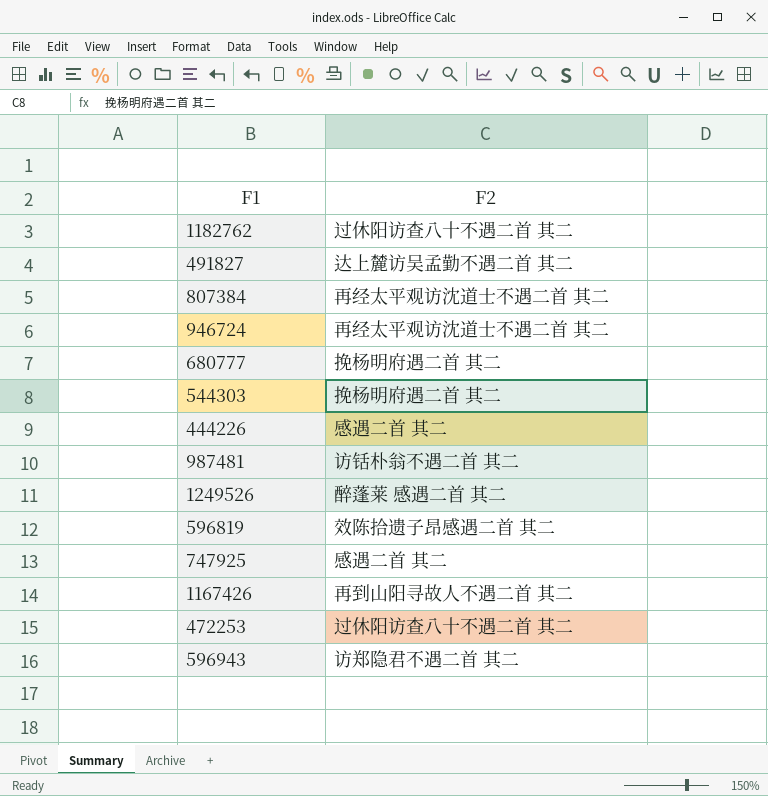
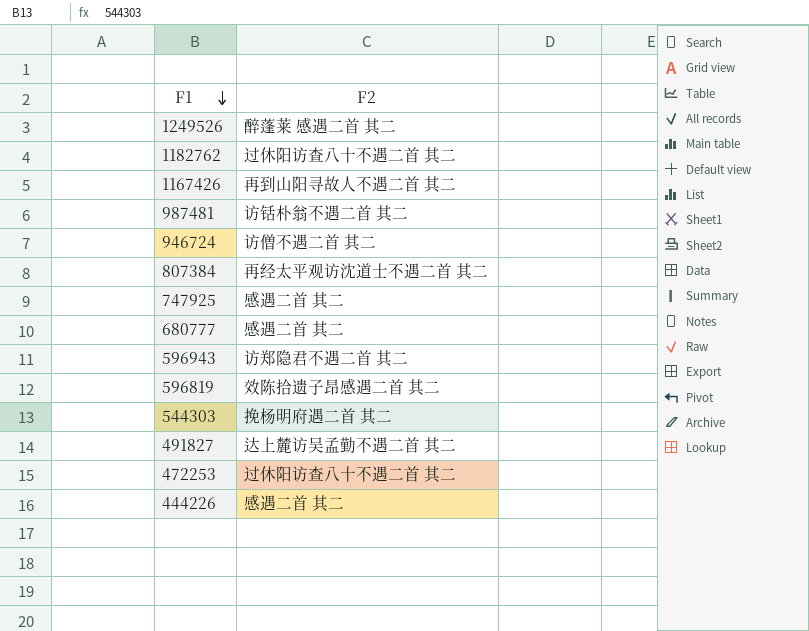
row order: none -> F1 descending
946724 | F2: 再经太平观访沈道士不遇二首 其二 -> 访僧不遇二首 其二
680777 | F2: 挽杨明府遇二首 其二 -> 感遇二首 其二

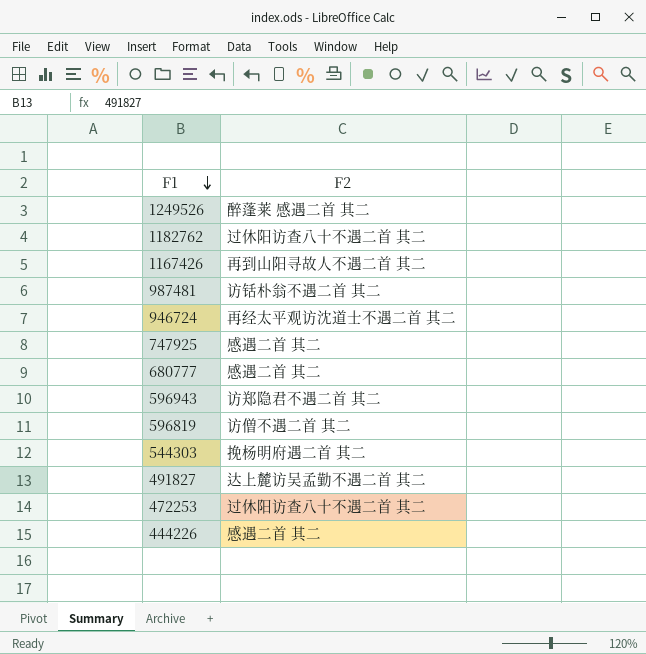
row 807384: 再经太平观访沈道士不遇二首 其二 -> none
946724 | F2: 访僧不遇二首 其二 -> 再经太平观访沈道士不遇二首 其二
596819 | F2: 效陈拾遗子昂感遇二首 其二 -> 访僧不遇二首 其二

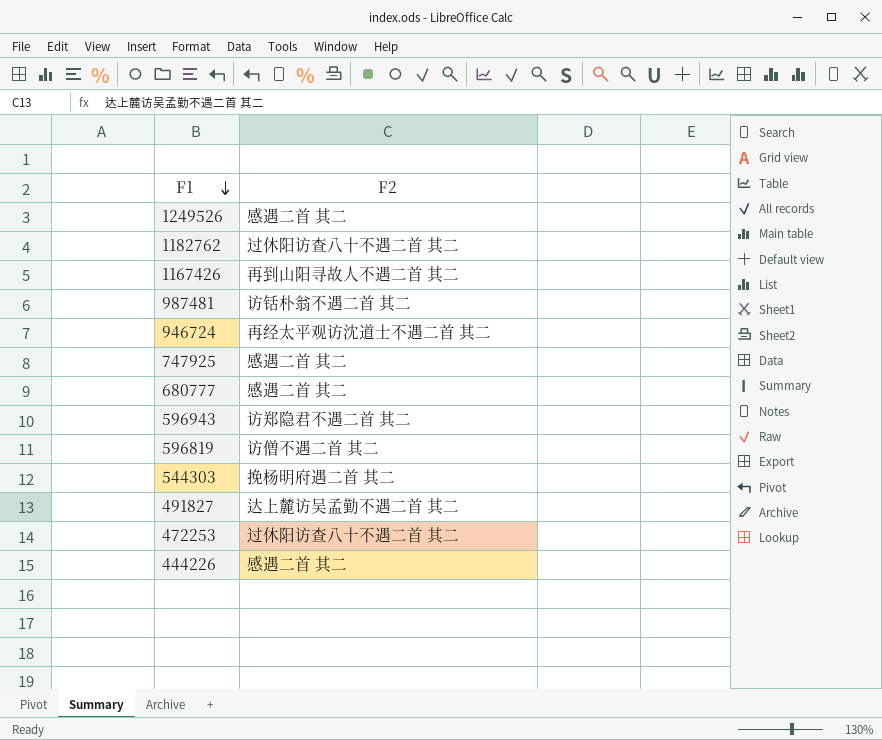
1249526 | F2: 醉蓬莱 感遇二首 其二 -> 感遇二首 其二

